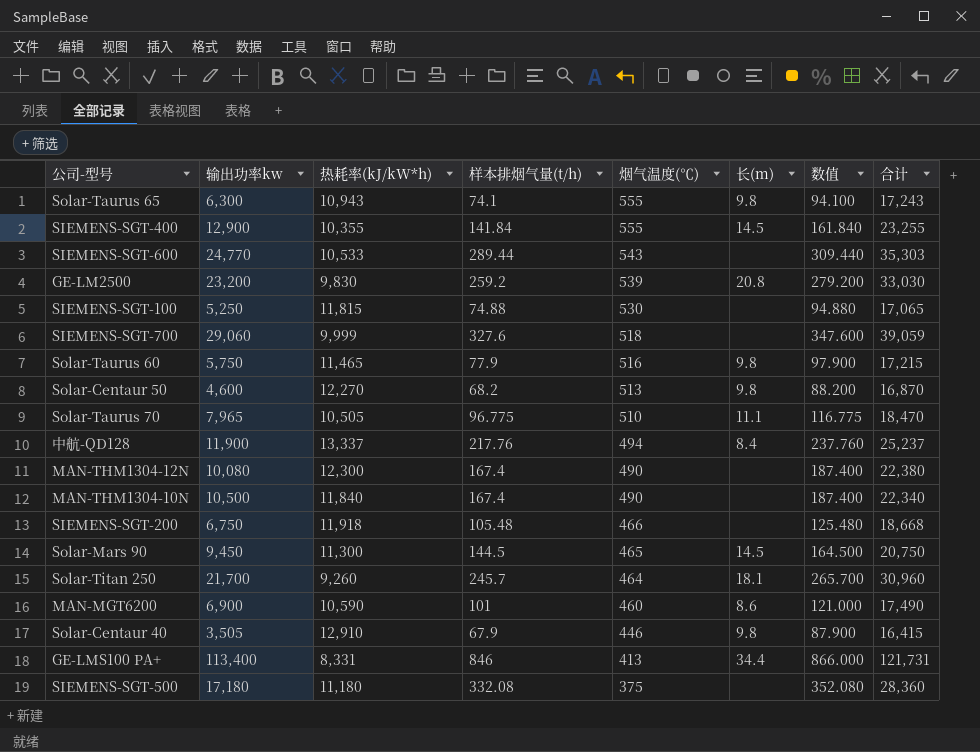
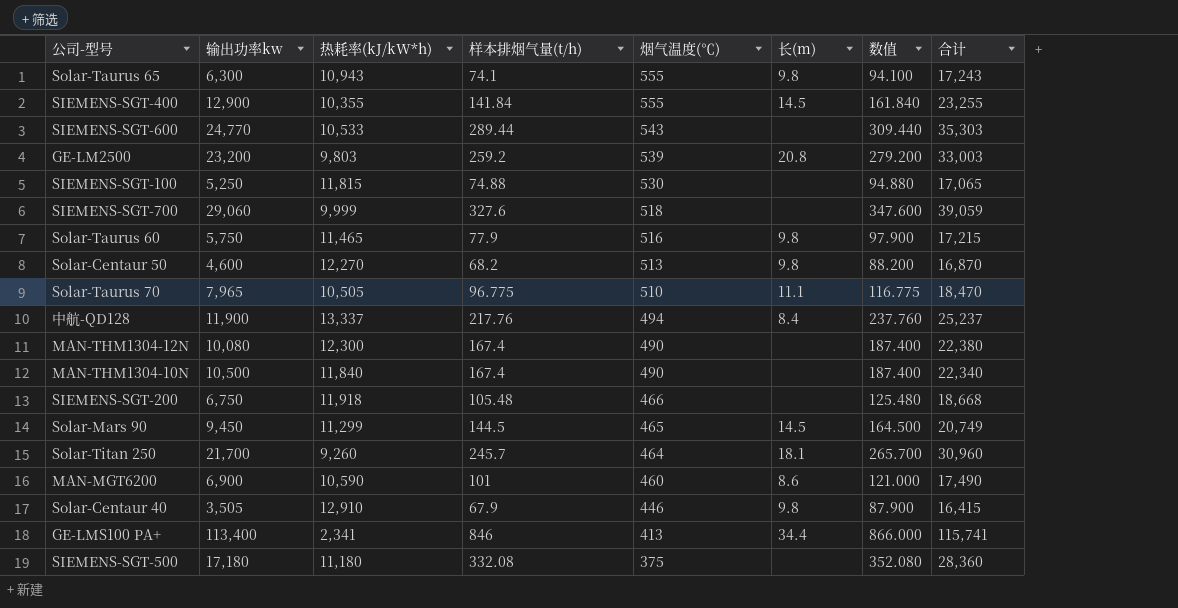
GE-LM2500 | 热耗率(kJ/kW*h): 9,830 -> 9,803
GE-LM2500 | 合计: 33,030 -> 33,003
Solar-Mars 90 | 热耗率(kJ/kW*h): 11,300 -> 11,299
Solar-Mars 90 | 合计: 20,750 -> 20,749
GE-LMS100 PA+ | 热耗率(kJ/kW*h): 8,331 -> 2,341
GE-LMS100 PA+ | 合计: 121,731 -> 115,741

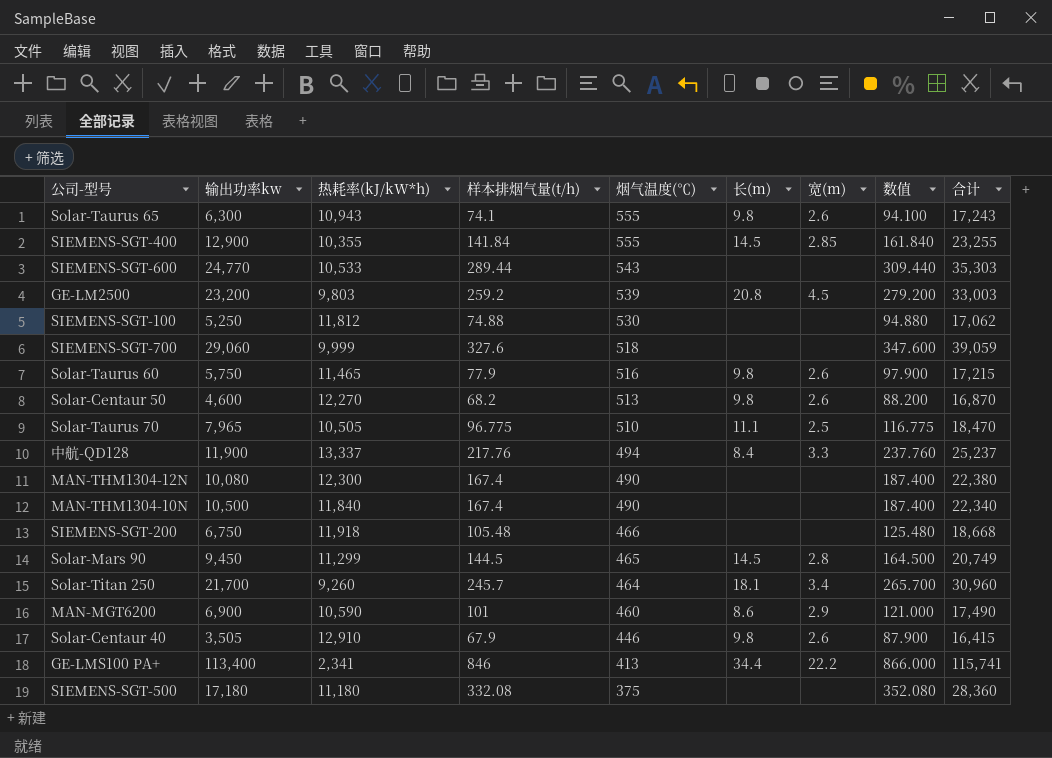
column 宽(m) | position: none -> 7
SIEMENS-SGT-100 | 热耗率(kJ/kW*h): 11,815 -> 11,812
SIEMENS-SGT-100 | 合计: 17,065 -> 17,062

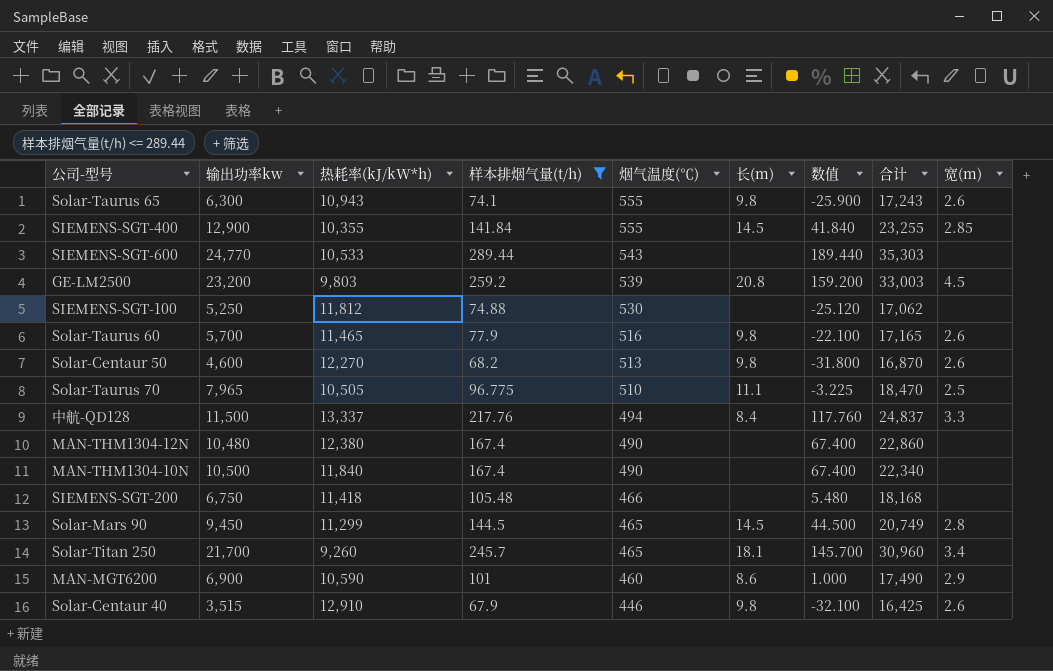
filter: none -> 样本排烟气量(t/h) <= 289.44
column 数值 | formula: [样本排烟气量(t/h)] + 20 -> [样本排烟气量(t/h)] - 100
column 宽(m) | position: 7 -> 9
Solar-Taurus 60 | 输出功率kw: 5,750 -> 5,700
Solar-Taurus 60 | 合计: 17,215 -> 17,165
中航-QD128 | 输出功率kw: 11,900 -> 11,500
中航-QD128 | 合计: 25,237 -> 24,837
MAN-THM1304-12N | 输出功率kw: 10,080 -> 10,480
MAN-THM1304-12N | 热耗率(kJ/kW*h): 12,300 -> 12,380
MAN-THM1304-12N | 合计: 22,380 -> 22,860
SIEMENS-SGT-200 | 热耗率(kJ/kW*h): 11,918 -> 11,418
SIEMENS-SGT-200 | 合计: 18,668 -> 18,168
Solar-Titan 250 | 烟气温度(℃): 464 -> 465
Solar-Centaur 40 | 输出功率kw: 3,505 -> 3,515
Solar-Centaur 40 | 合计: 16,415 -> 16,425

